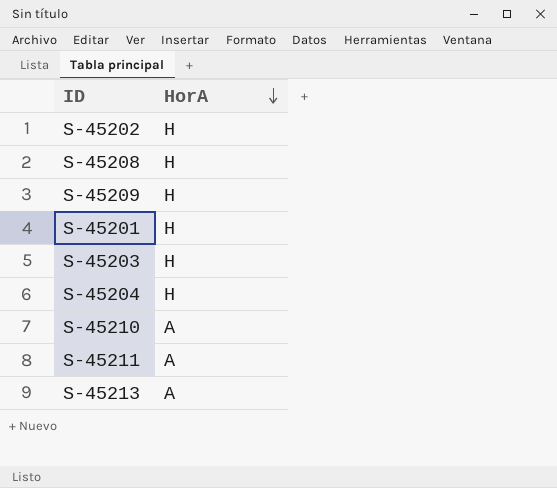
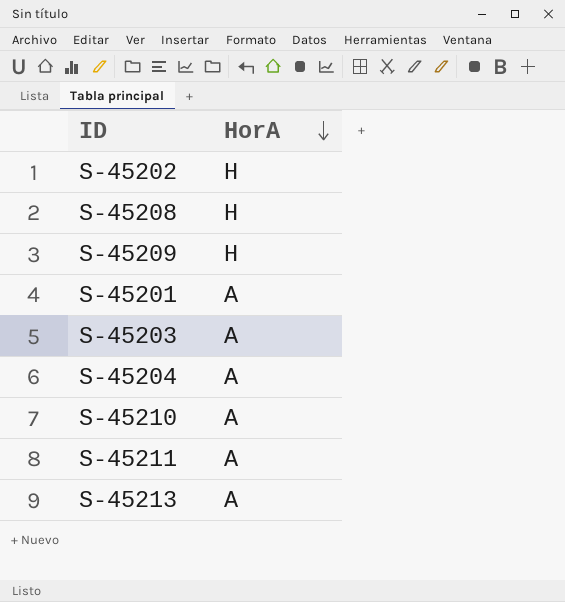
S-45201 | HorA: H -> A
S-45203 | HorA: H -> A
S-45204 | HorA: H -> A

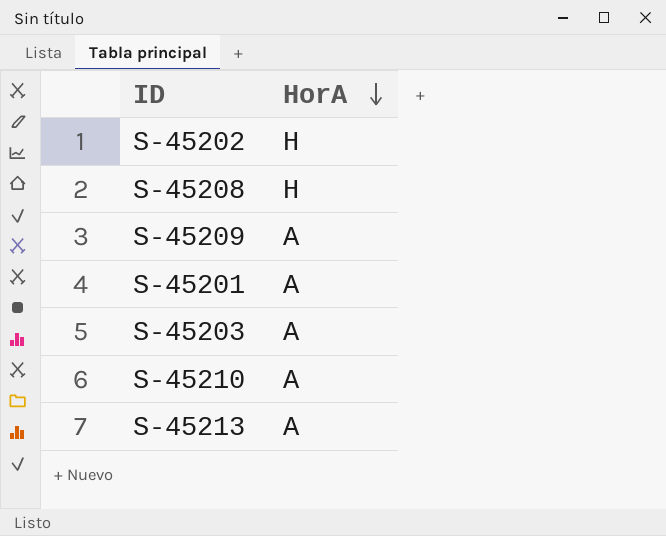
row S-45204: A -> none
row S-45211: A -> none
S-45209 | HorA: H -> A

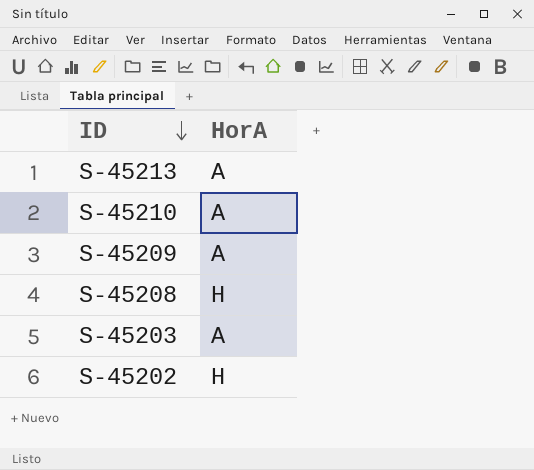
row order: HorA descending -> ID descending
row S-45201: A -> none

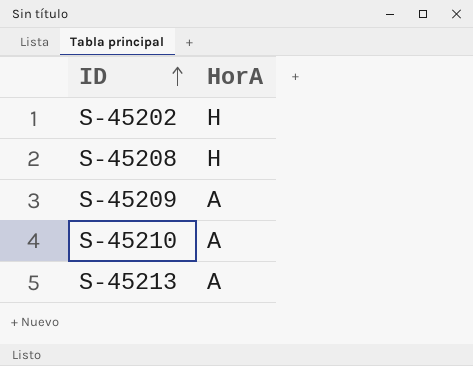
row order: ID descending -> ID ascending
row S-45203: A -> none

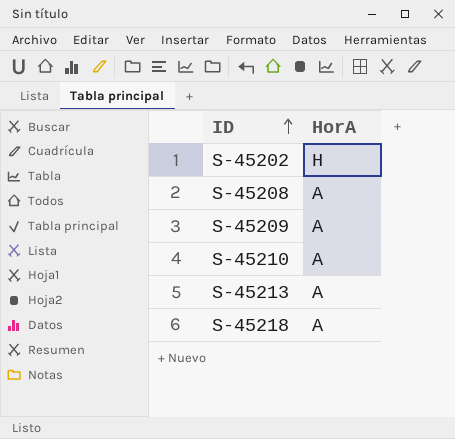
S-45208 | HorA: H -> A
row S-45218: none -> A

